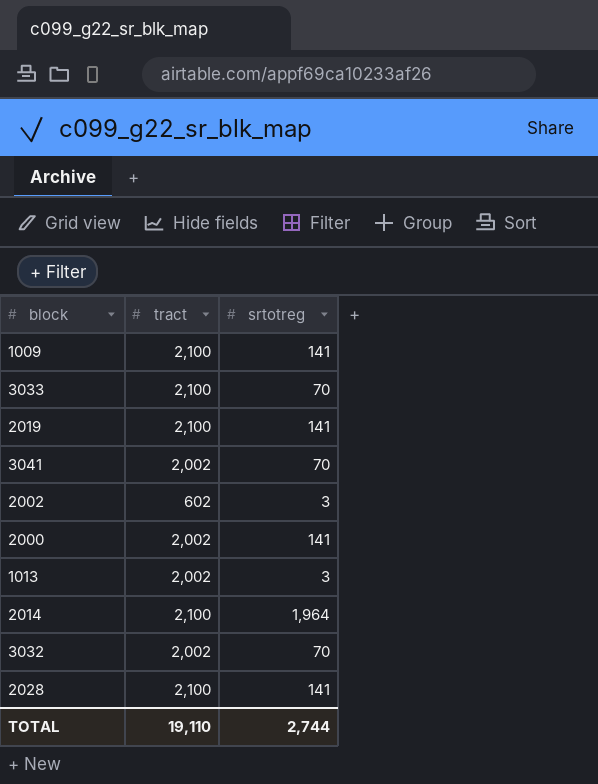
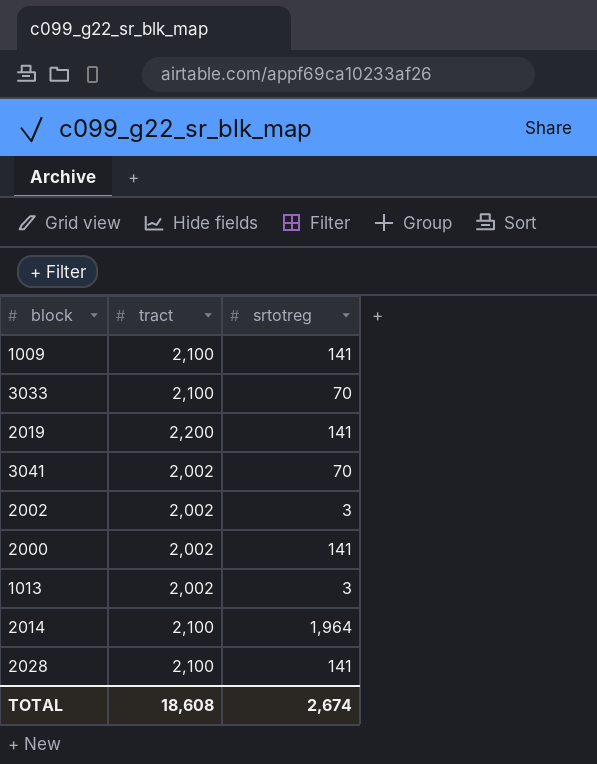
row 3032: 2,002 | 70 -> none
2019 | tract: 2,100 -> 2,200
2002 | tract: 602 -> 2,002
TOTAL | tract: 19,110 -> 18,608
TOTAL | srtotreg: 2,744 -> 2,674

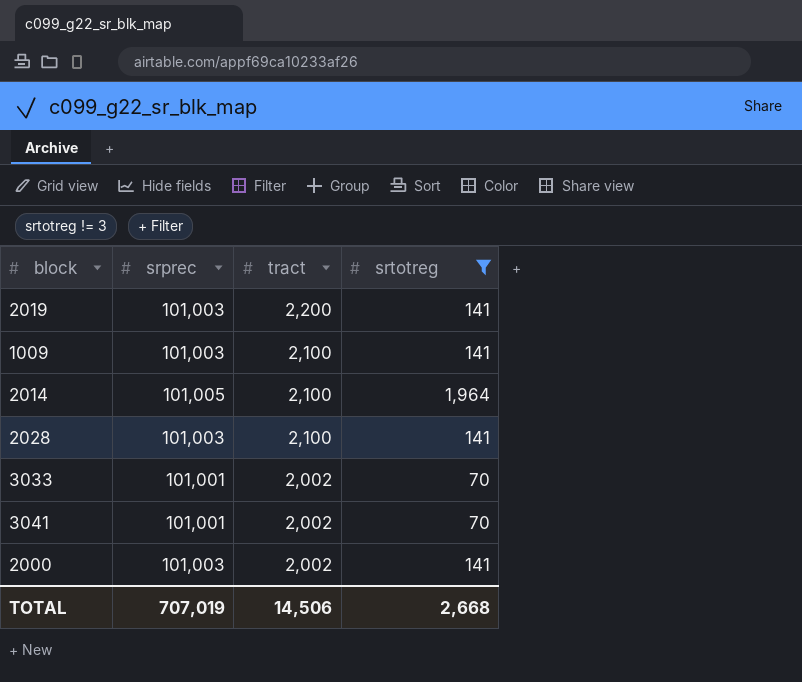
filter: none -> srtotreg != 3
row order: none -> tract descending
column srprec | position: none -> 2
3033 | tract: 2,100 -> 2,002
TOTAL | tract: 18,608 -> 14,506
TOTAL | srtotreg: 2,674 -> 2,668

